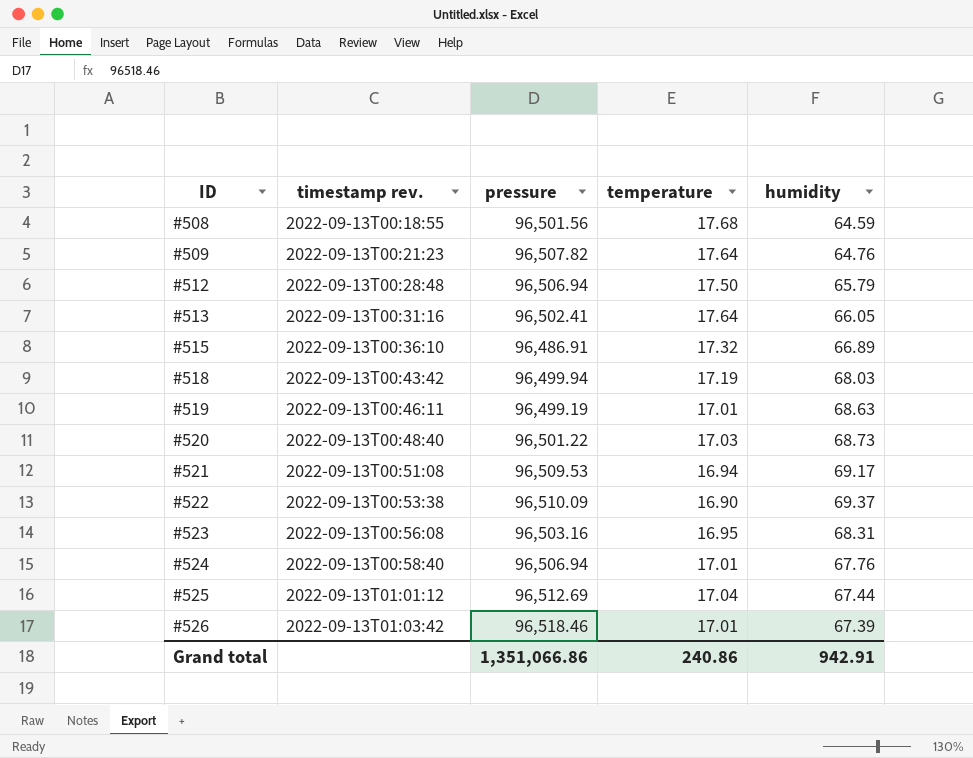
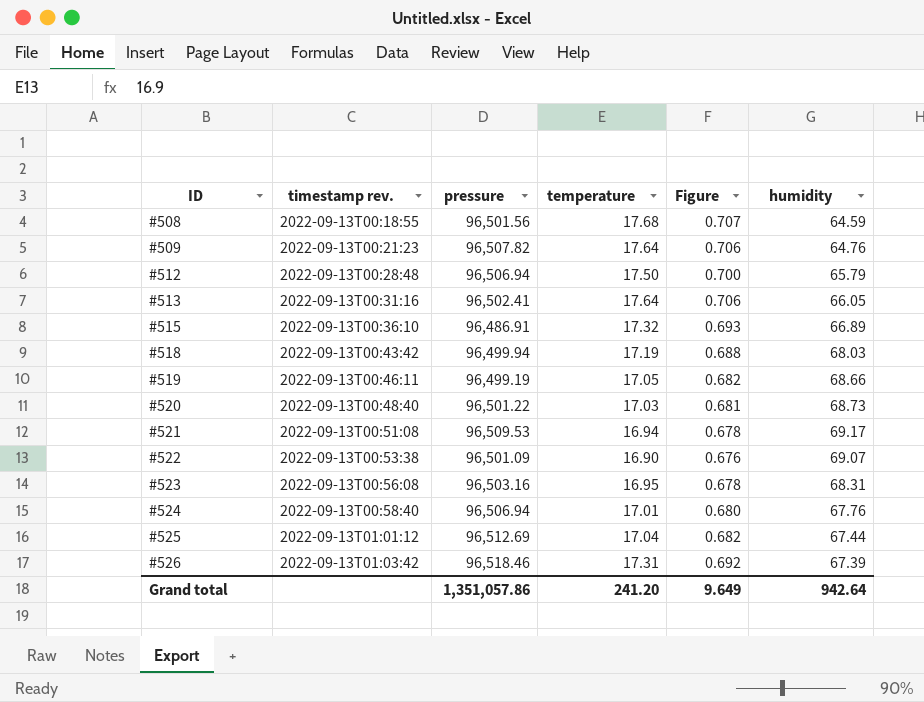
column Figure | formula: none -> [temperature] * 0.04
#519 | temperature: 17.01 -> 17.05
#519 | humidity: 68.63 -> 68.66
#522 | pressure: 96,510.09 -> 96,501.09
#522 | humidity: 69.37 -> 69.07
#526 | temperature: 17.01 -> 17.31
Grand total | pressure: 1,351,066.86 -> 1,351,057.86
Grand total | temperature: 240.86 -> 241.20
Grand total | humidity: 942.91 -> 942.64

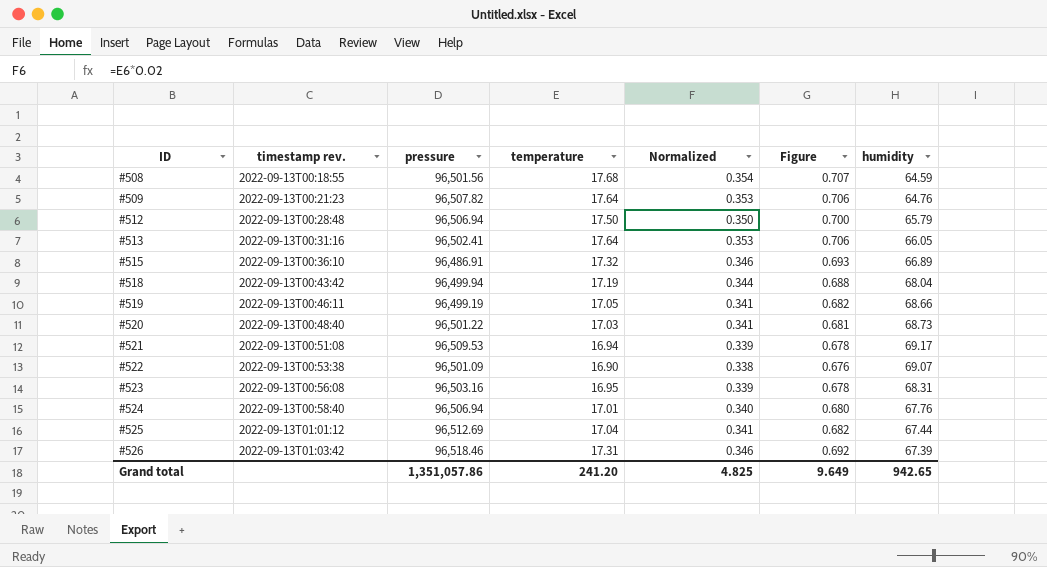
column Normalized | formula: none -> [temperature] * 0.02
#518 | humidity: 68.03 -> 68.04
Grand total | humidity: 942.64 -> 942.65

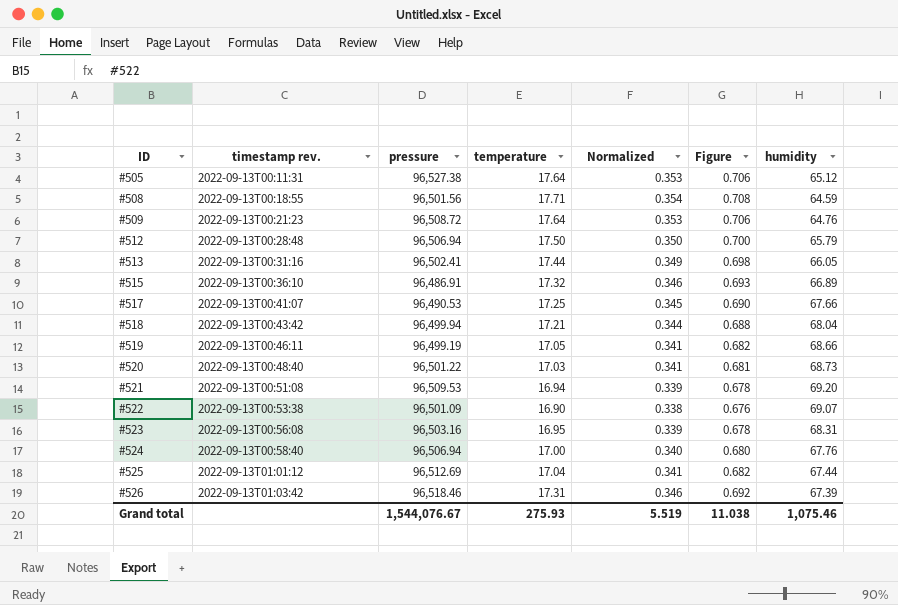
row #505: none -> 2022-09-13T00:11:31 | 96,527.38 | 17.64 | 0.353 | 0.706 | 65.12
#508 | temperature: 17.68 -> 17.71
#508 | Figure: 0.707 -> 0.708
#509 | pressure: 96,507.82 -> 96,508.72
#513 | temperature: 17.64 -> 17.44
#513 | Normalized: 0.353 -> 0.349
#513 | Figure: 0.706 -> 0.698
row #517: none -> 2022-09-13T00:41:07 | 96,490.53 | 17.25 | 0.345 | 0.690 | 67.66
#518 | temperature: 17.19 -> 17.21
#521 | humidity: 69.17 -> 69.20
#524 | temperature: 17.01 -> 17.00
Grand total | pressure: 1,351,057.86 -> 1,544,076.67
Grand total | temperature: 241.20 -> 275.93
Grand total | Normalized: 4.825 -> 5.519
Grand total | Figure: 9.649 -> 11.038
Grand total | humidity: 942.65 -> 1,075.46

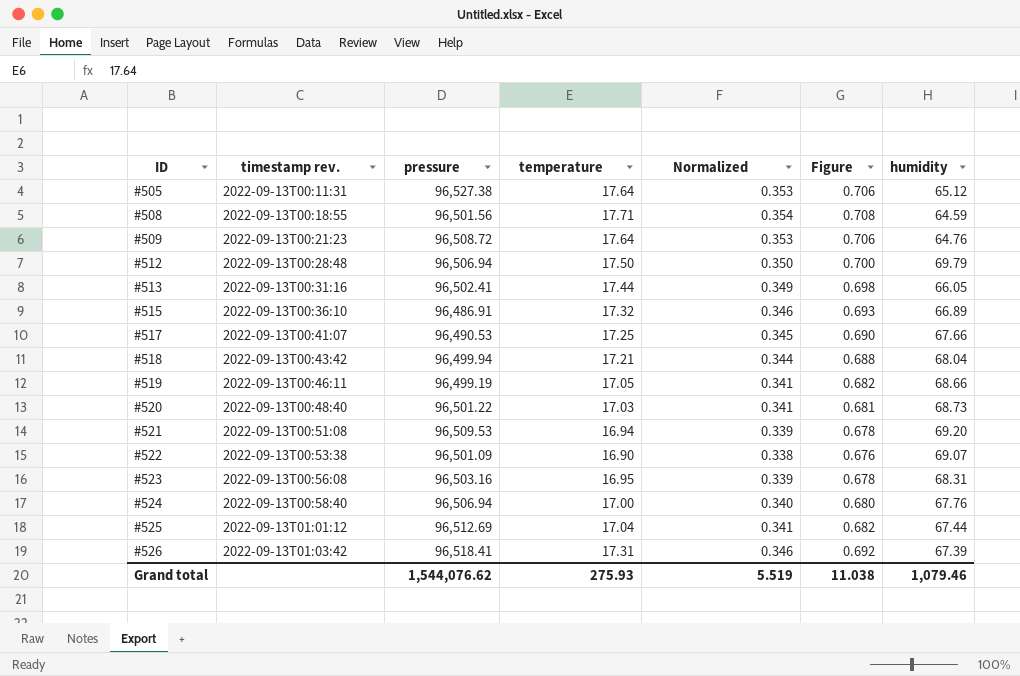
#512 | humidity: 65.79 -> 69.79
#526 | pressure: 96,518.46 -> 96,518.41
Grand total | pressure: 1,544,076.67 -> 1,544,076.62
Grand total | humidity: 1,075.46 -> 1,079.46

